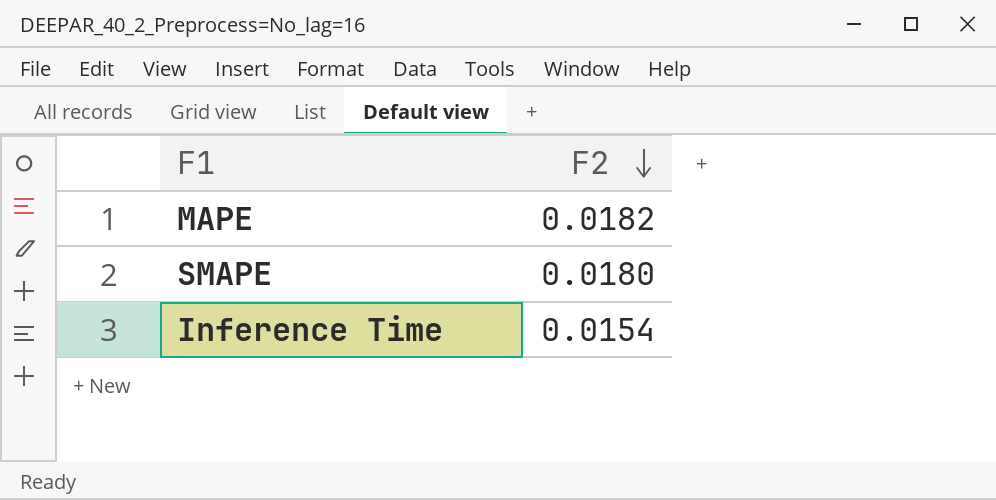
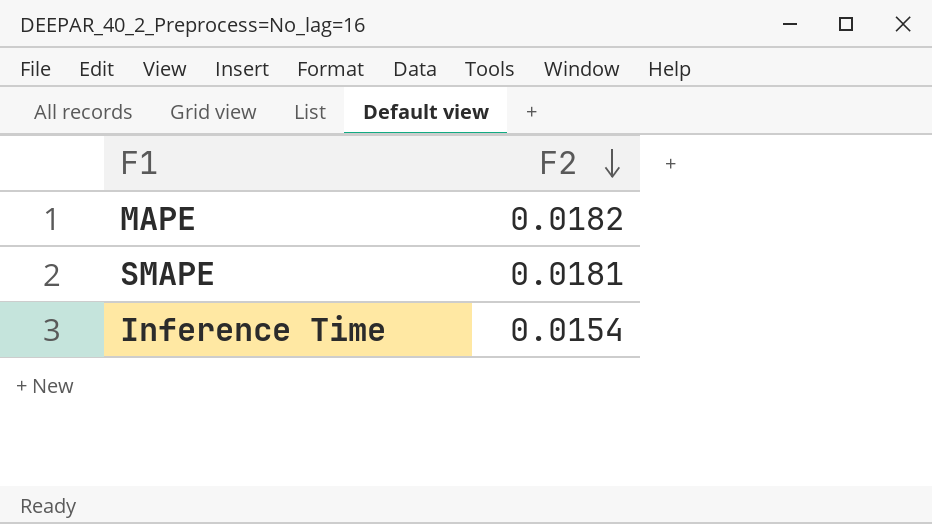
SMAPE | F2: 0.0180 -> 0.0181

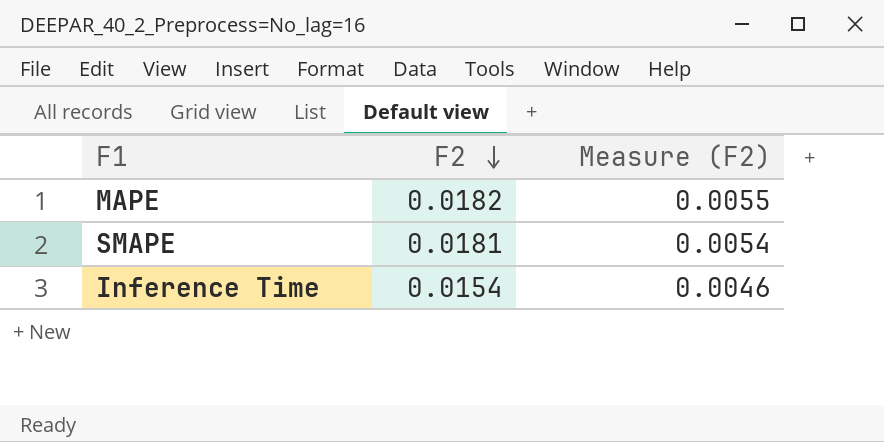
column Measure (F2) | formula: none -> [F2] * 0.3

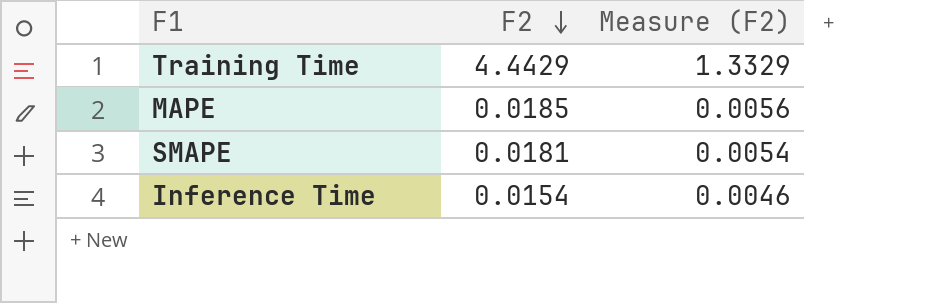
row Training Time: none -> 4.4429 | 1.3329
MAPE | F2: 0.0182 -> 0.0185
MAPE | Measure (F2): 0.0055 -> 0.0056

